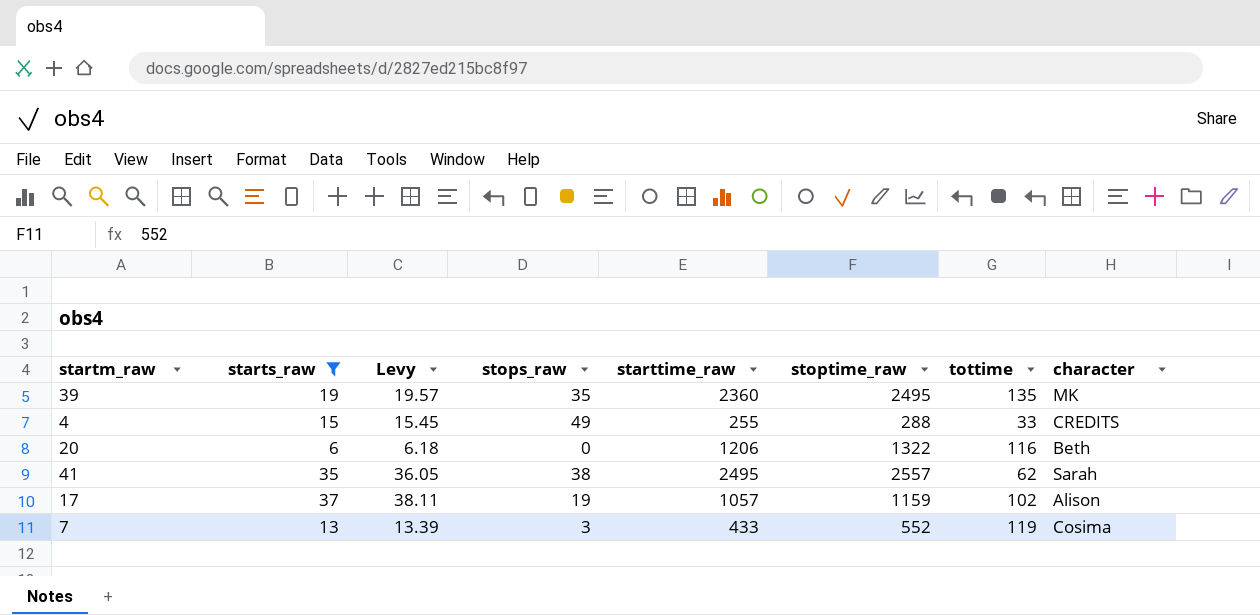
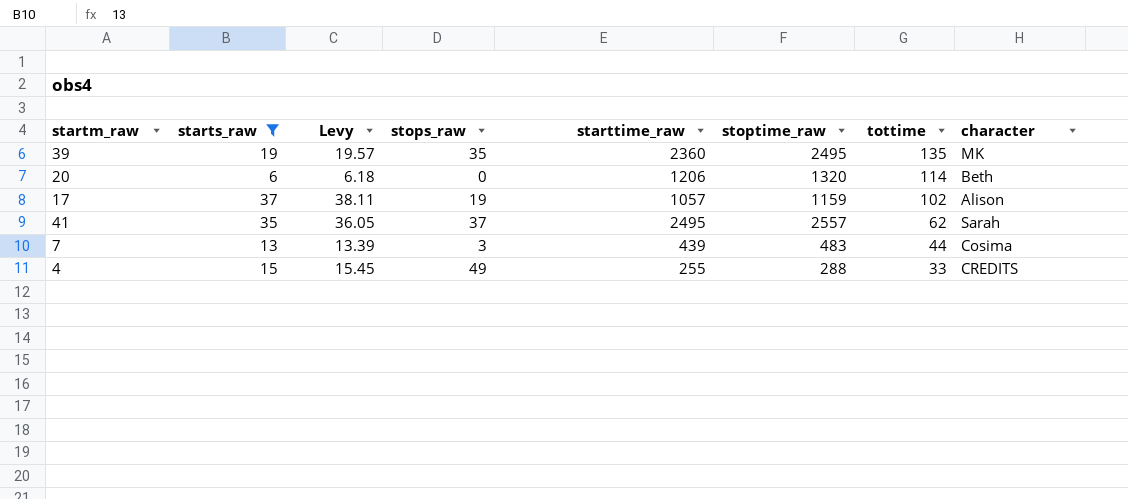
row order: none -> tottime descending
20 | stoptime_raw: 1322 -> 1320
20 | tottime: 116 -> 114
41 | stops_raw: 38 -> 37
7 | starttime_raw: 433 -> 439
7 | stoptime_raw: 552 -> 483
7 | tottime: 119 -> 44

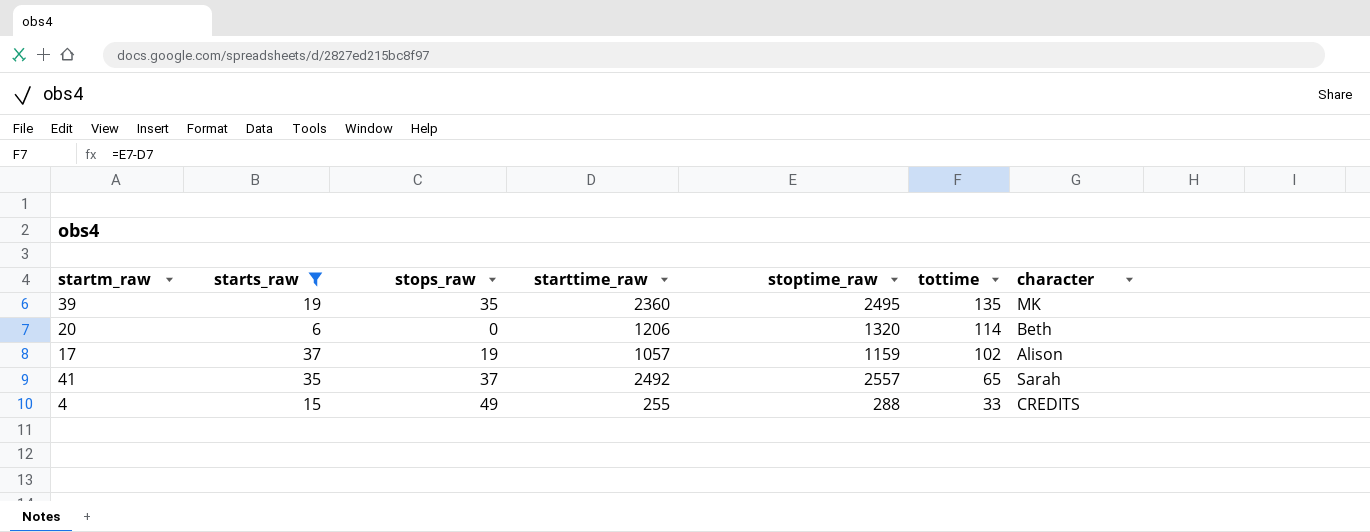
column Levy | formula: [starts_raw] * 1.03 -> none
row 7: 13 | 13.39 | 3 | 439 | 483 | 44 | Cosima -> none
41 | starttime_raw: 2495 -> 2492
41 | tottime: 62 -> 65

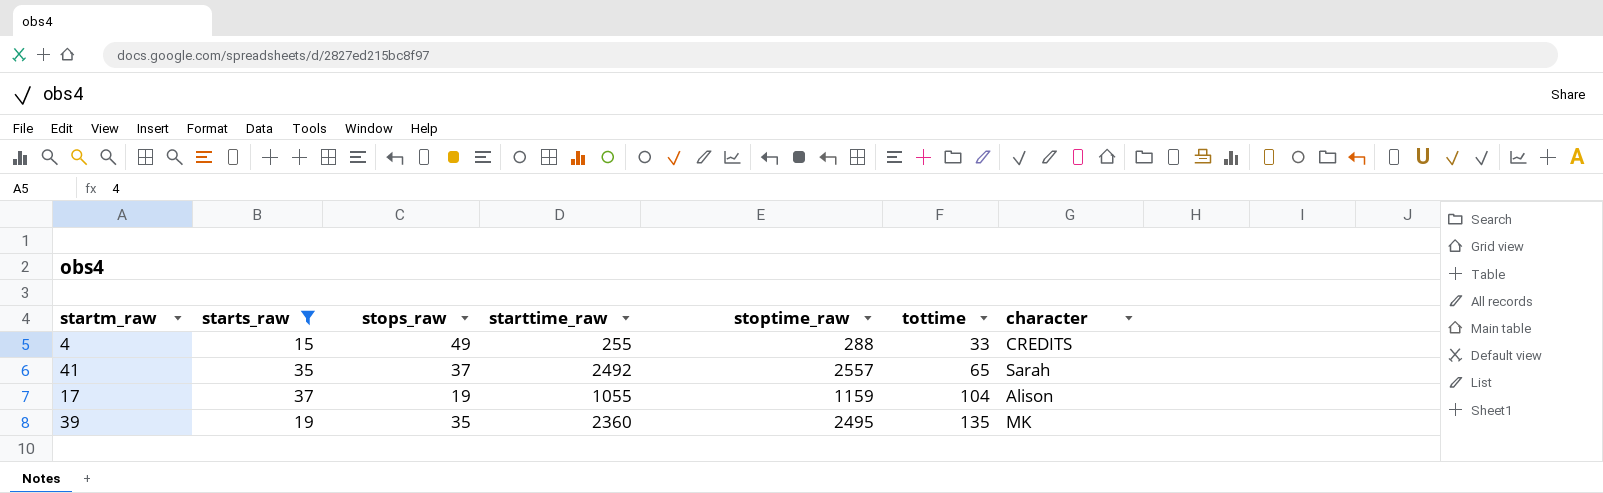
row order: tottime descending -> tottime ascending
row 20: 6 | 0 | 1206 | 1320 | 114 | Beth -> none
17 | starttime_raw: 1057 -> 1055
17 | tottime: 102 -> 104

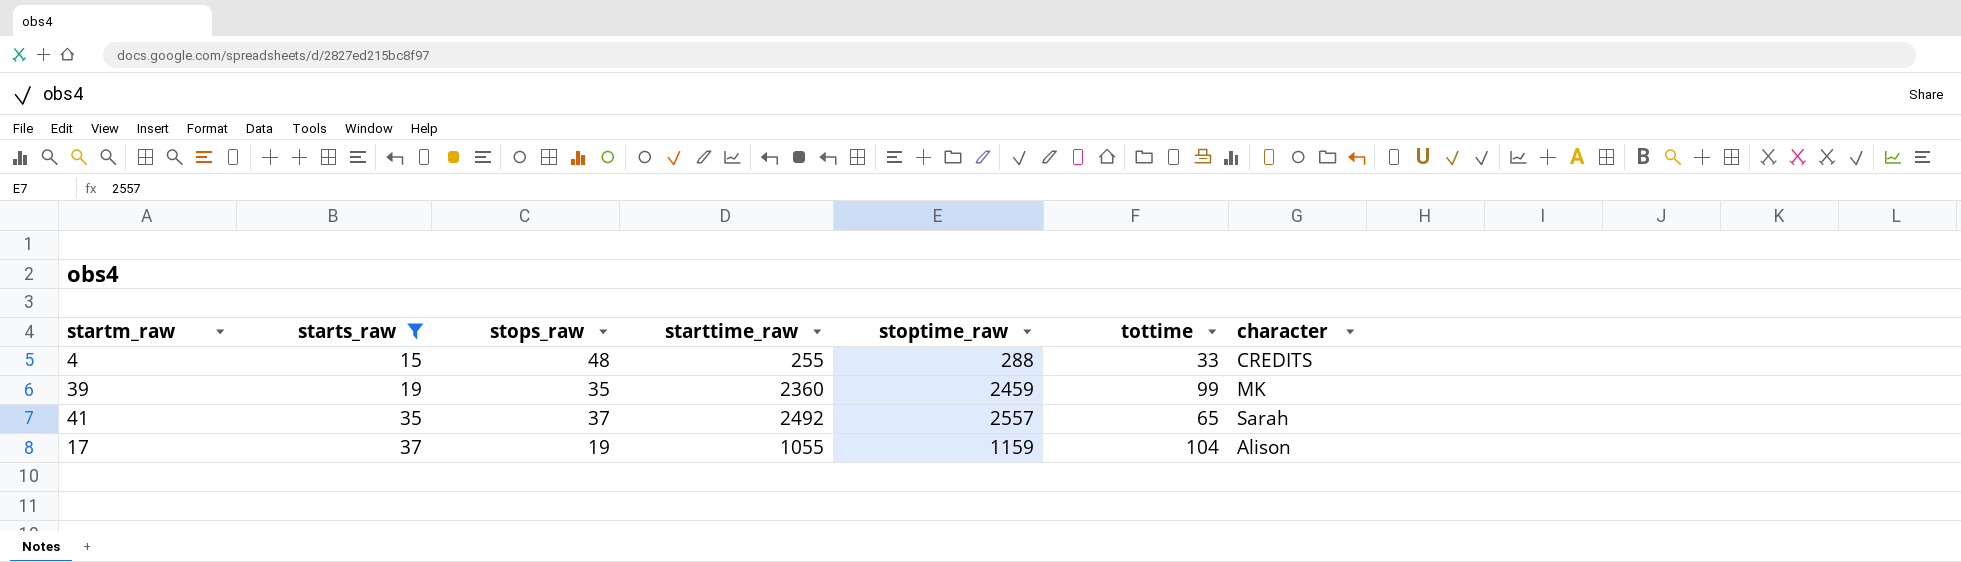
row order: tottime ascending -> starts_raw ascending
4 | stops_raw: 49 -> 48
39 | stoptime_raw: 2495 -> 2459
39 | tottime: 135 -> 99

